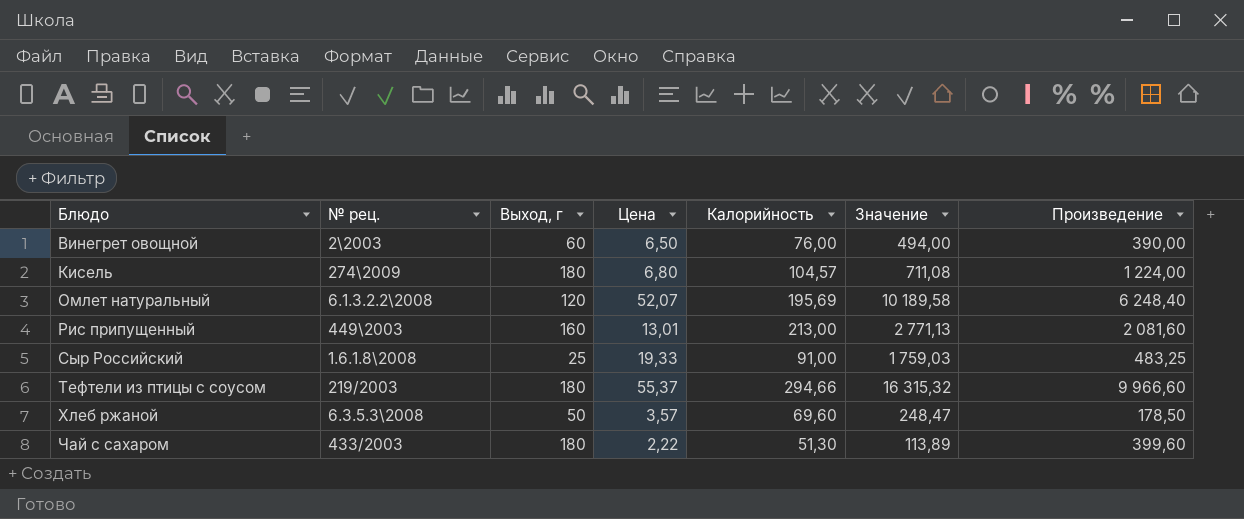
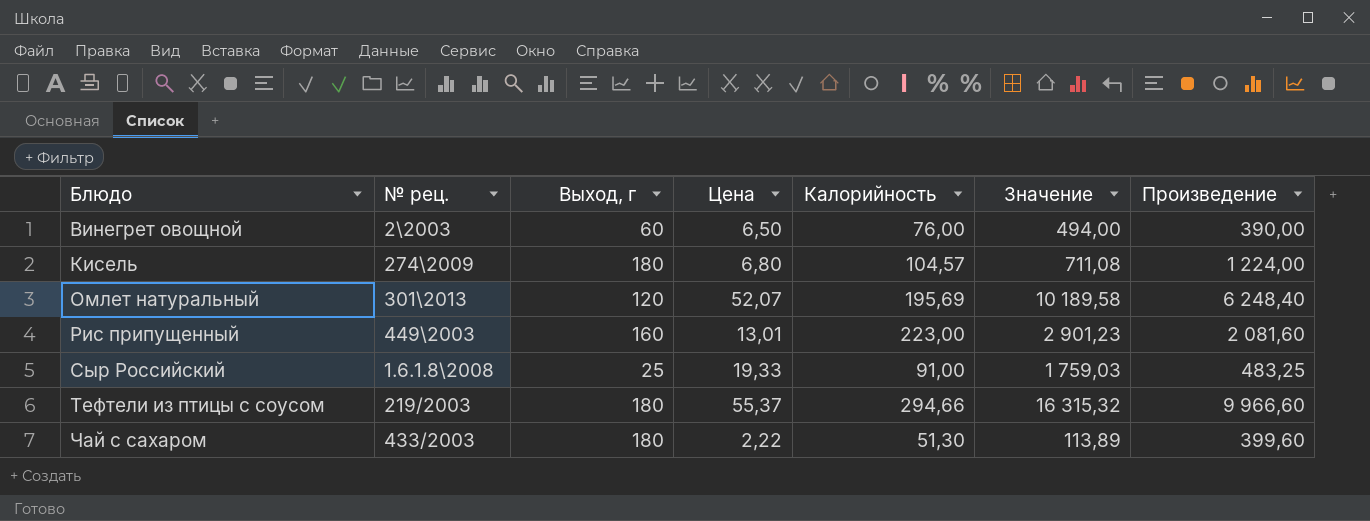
row Хлеб ржаной: 6.3.5.3\2008 | 50 | 3,57 | 69,60 | 248,47 | 178,50 -> none
Омлет натуральный | № рец.: 6.1.3.2.2\2008 -> 301\2013
Рис припущенный | Калорийность: 213,00 -> 223,00
Рис припущенный | Значение: 2 771,13 -> 2 901,23

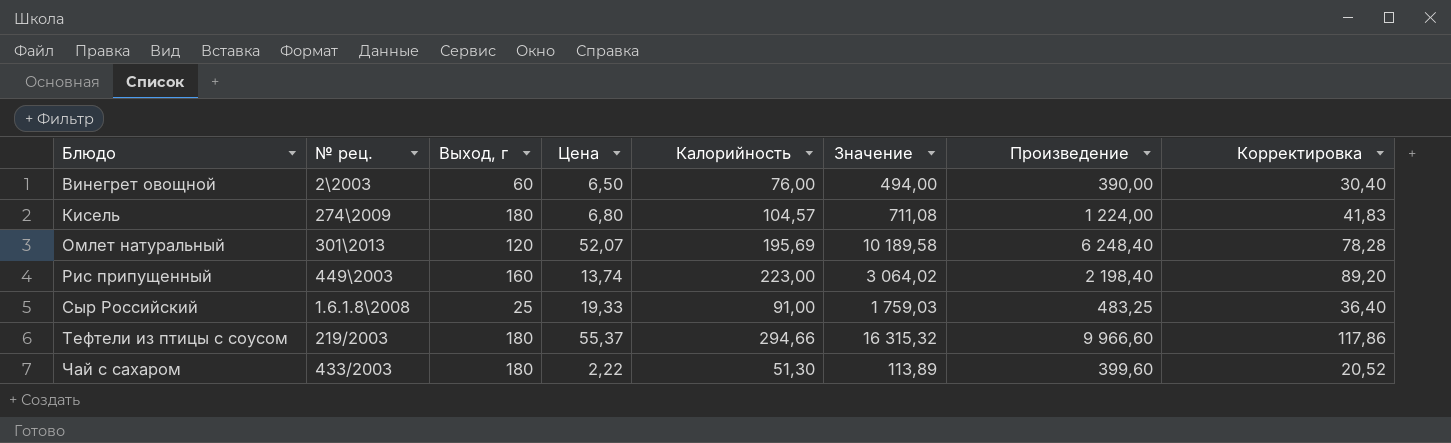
column Корректировка | formula: none -> [Калорийность] * 0,4
Рис припущенный | Цена: 13,01 -> 13,74
Рис припущенный | Значение: 2 901,23 -> 3 064,02
Рис припущенный | Произведение: 2 081,60 -> 2 198,40

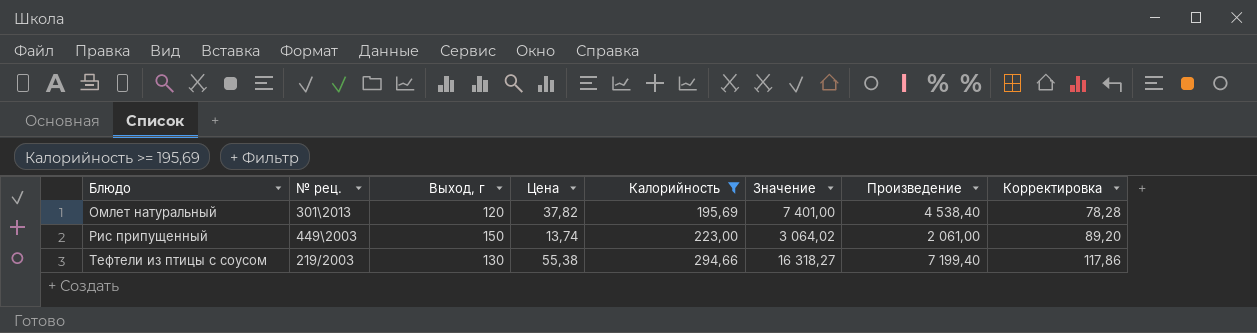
filter: none -> Калорийность >= 195,69
Омлет натуральный | Цена: 52,07 -> 37,82
Омлет натуральный | Значение: 10 189,58 -> 7 401,00
Омлет натуральный | Произведение: 6 248,40 -> 4 538,40
Рис припущенный | Выход, г: 160 -> 150
Рис припущенный | Произведение: 2 198,40 -> 2 061,00
Тефтели из птицы с соусом | Выход, г: 180 -> 130
Тефтели из птицы с соусом | Цена: 55,37 -> 55,38
Тефтели из птицы с соусом | Значение: 16 315,32 -> 16 318,27
Тефтели из птицы с соусом | Произведение: 9 966,60 -> 7 199,40

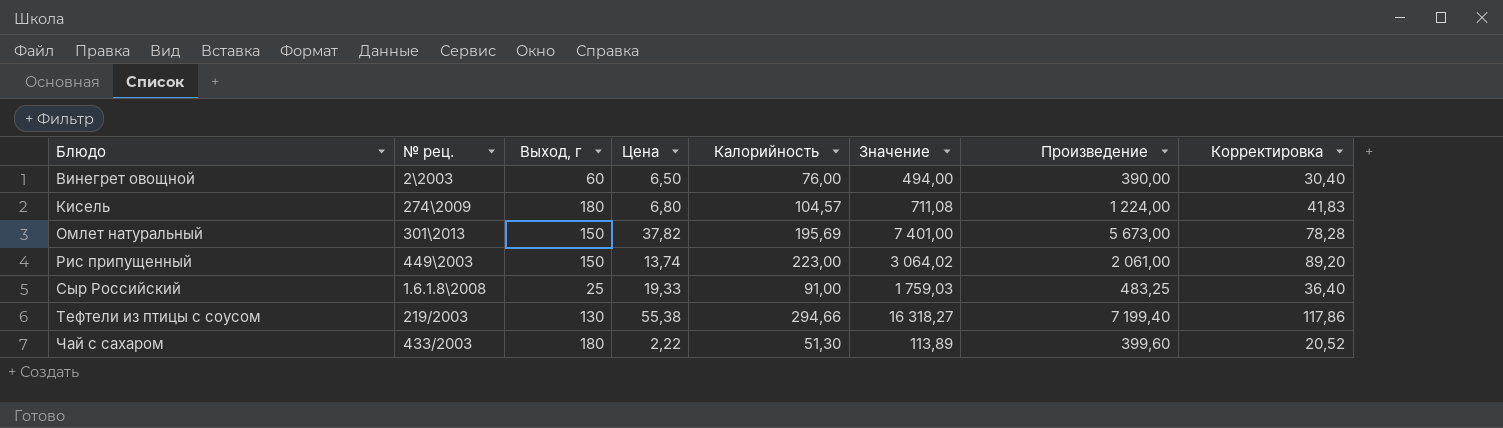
filter: Калорийность >= 195,69 -> none
Омлет натуральный | Выход, г: 120 -> 150
Омлет натуральный | Произведение: 4 538,40 -> 5 673,00

